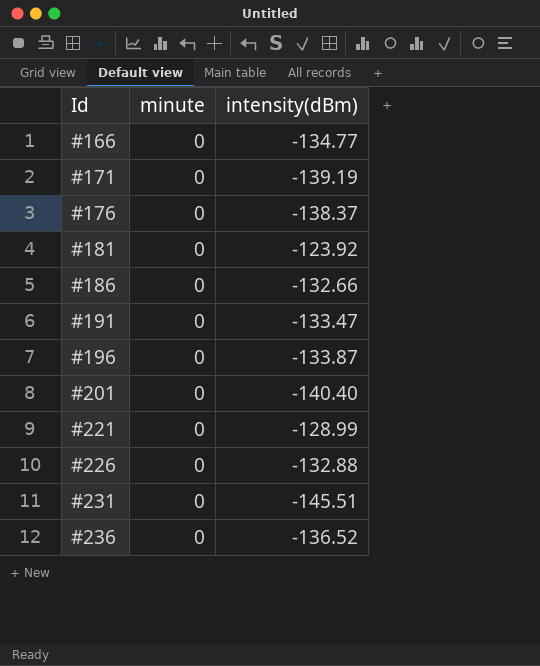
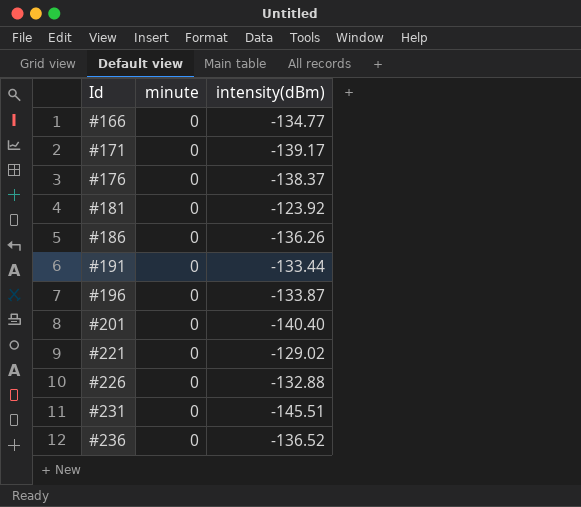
#171 | intensity(dBm): -139.19 -> -139.17
#186 | intensity(dBm): -132.66 -> -136.26
#191 | intensity(dBm): -133.47 -> -133.44
#221 | intensity(dBm): -128.99 -> -129.02

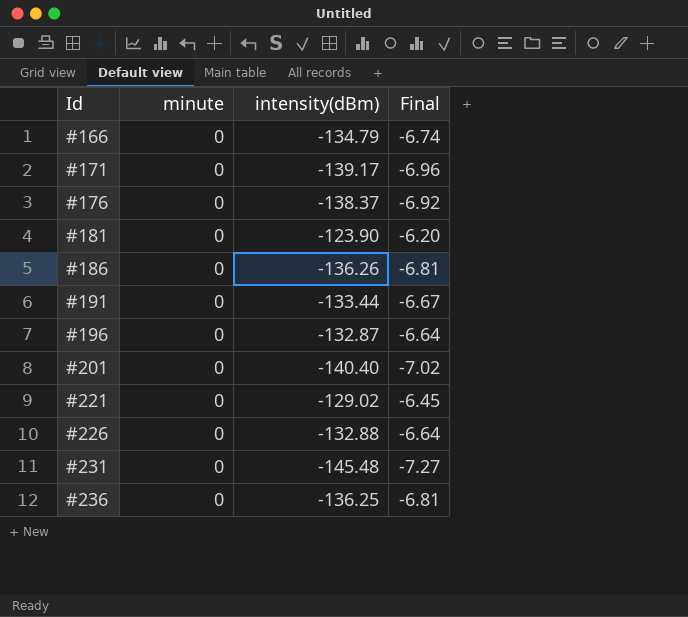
column Final | formula: none -> [intensity(dBm)] * 0.05
#166 | intensity(dBm): -134.77 -> -134.79
#181 | intensity(dBm): -123.92 -> -123.90
#196 | intensity(dBm): -133.87 -> -132.87
#231 | intensity(dBm): -145.51 -> -145.48
#236 | intensity(dBm): -136.52 -> -136.25

